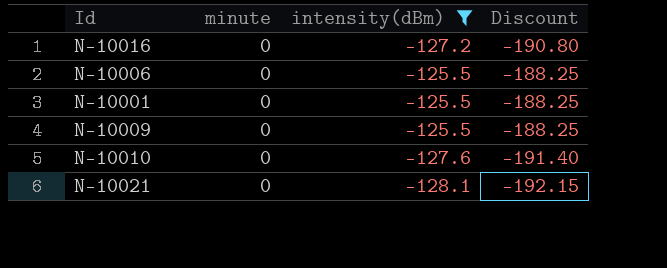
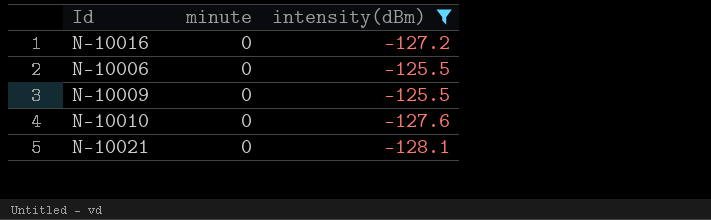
column Discount | formula: [intensity(dBm)] * 1.5 -> none
row N-10001: 0 | -125.5 | -188.25 -> none

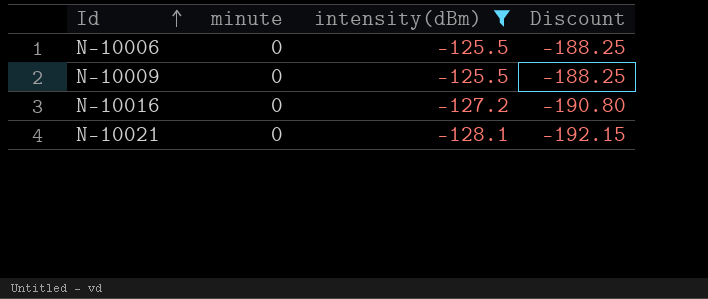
row order: none -> Id ascending
column Discount | formula: none -> [intensity(dBm)] * 1.5
row N-10010: 0 | -127.6 -> none

